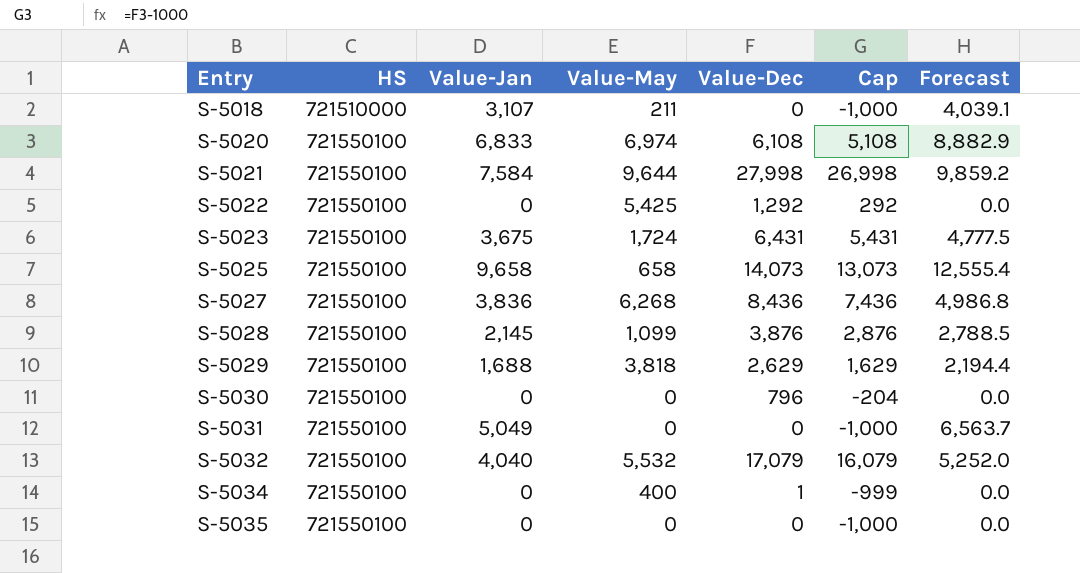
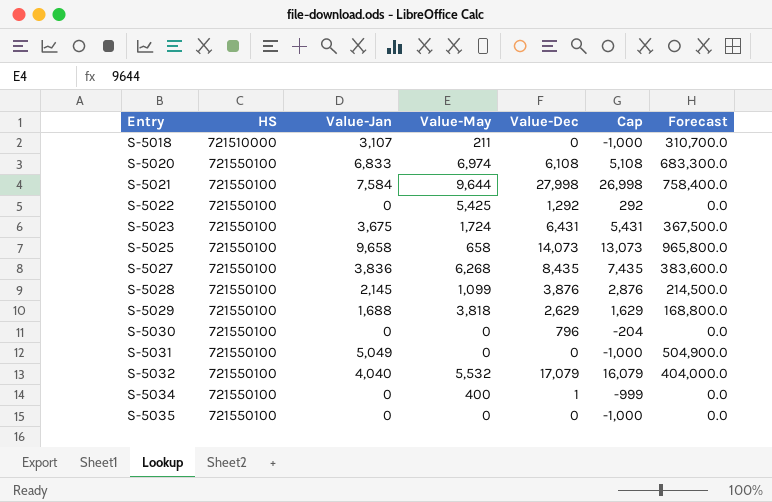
column Forecast | formula: [Value-Jan] * 1.3 -> [Value-Jan] * 100
S-5027 | Value-Dec: 8,436 -> 8,435
S-5027 | Cap: 7,436 -> 7,435

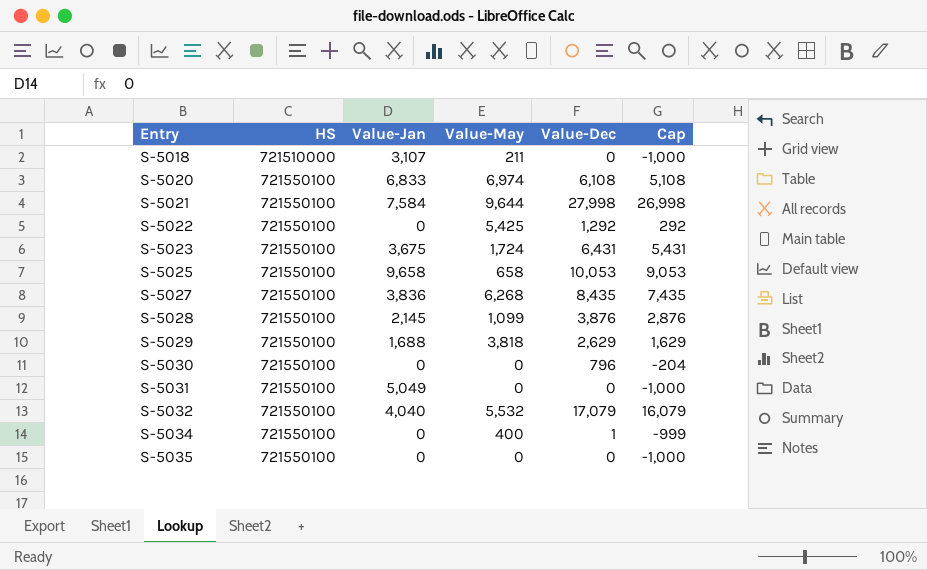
column Forecast | formula: [Value-Jan] * 100 -> none
S-5025 | Value-Dec: 14,073 -> 10,053
S-5025 | Cap: 13,073 -> 9,053

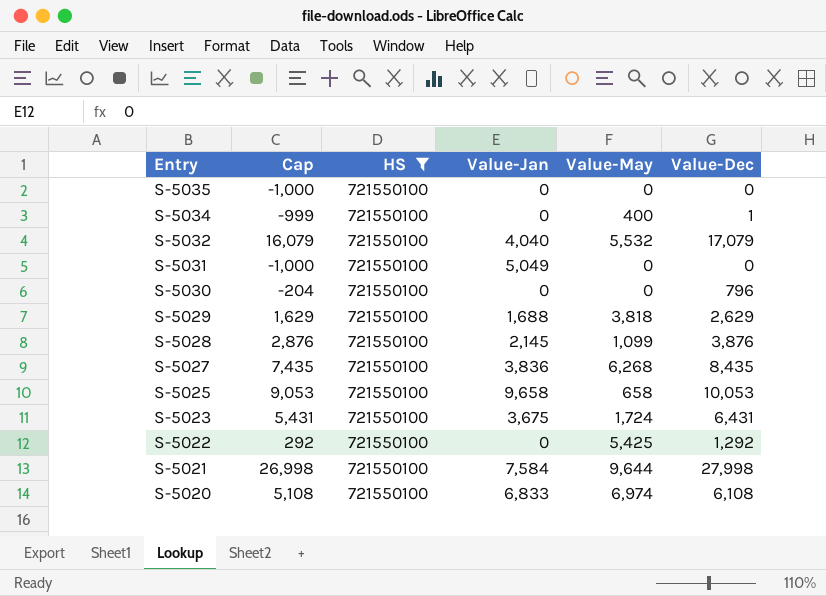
filter: none -> HS = 721550100
row order: Entry ascending -> Entry descending
column Cap | position: 6 -> 2

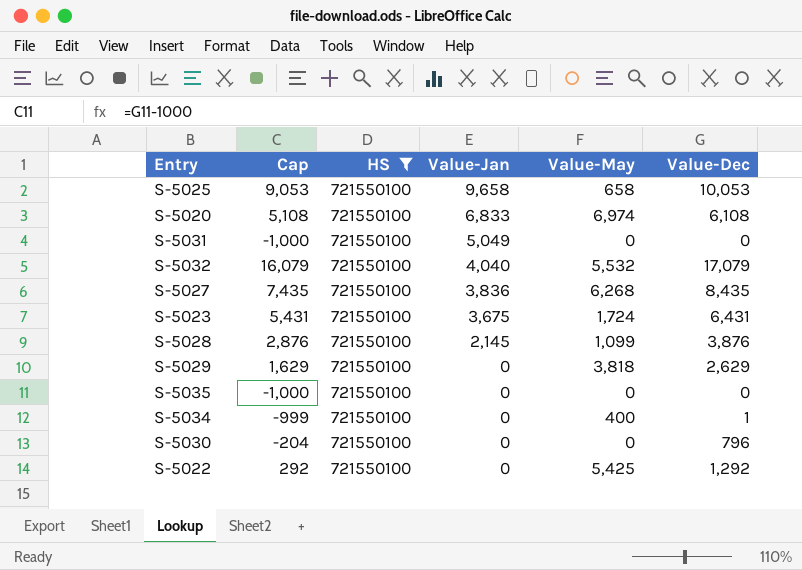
row order: Entry descending -> Value-Jan descending
row S-5021: 26,998 | 721550100 | 7,584 | 9,644 | 27,998 -> none
S-5029 | Value-Jan: 1,688 -> 0

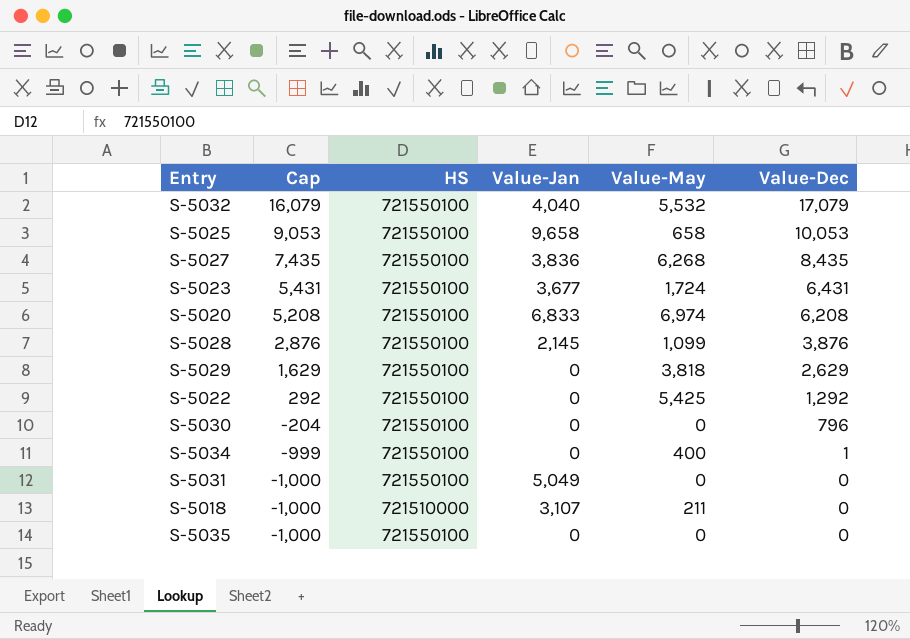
filter: HS = 721550100 -> none
row order: Value-Jan descending -> Cap descending
S-5023 | Value-Jan: 3,675 -> 3,677
S-5020 | Cap: 5,108 -> 5,208
S-5020 | Value-Dec: 6,108 -> 6,208

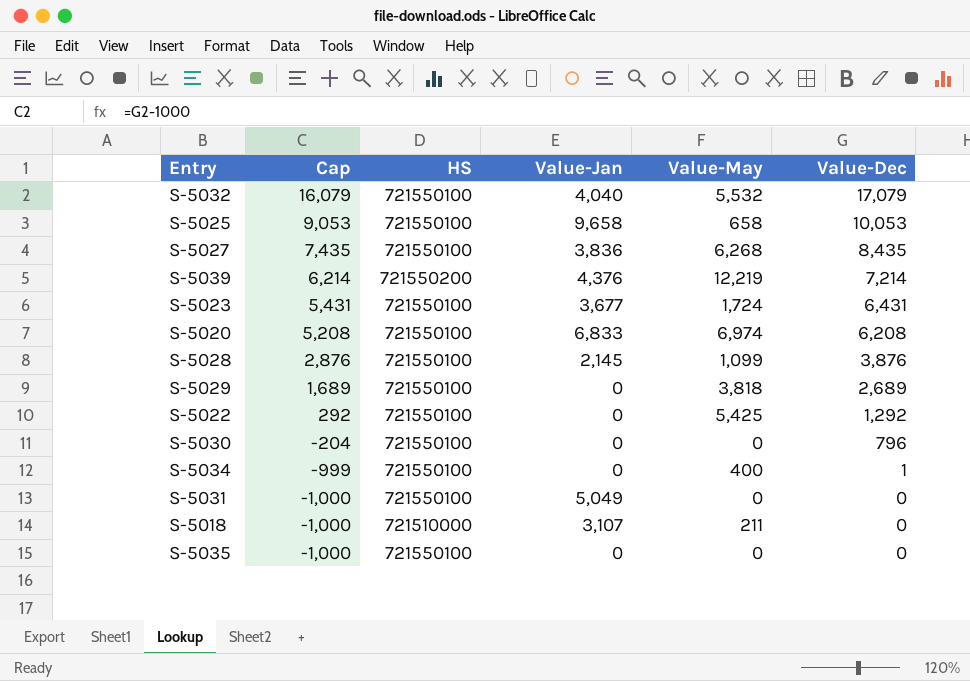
row S-5039: none -> 6,214 | 721550200 | 4,376 | 12,219 | 7,214
S-5029 | Cap: 1,629 -> 1,689
S-5029 | Value-Dec: 2,629 -> 2,689

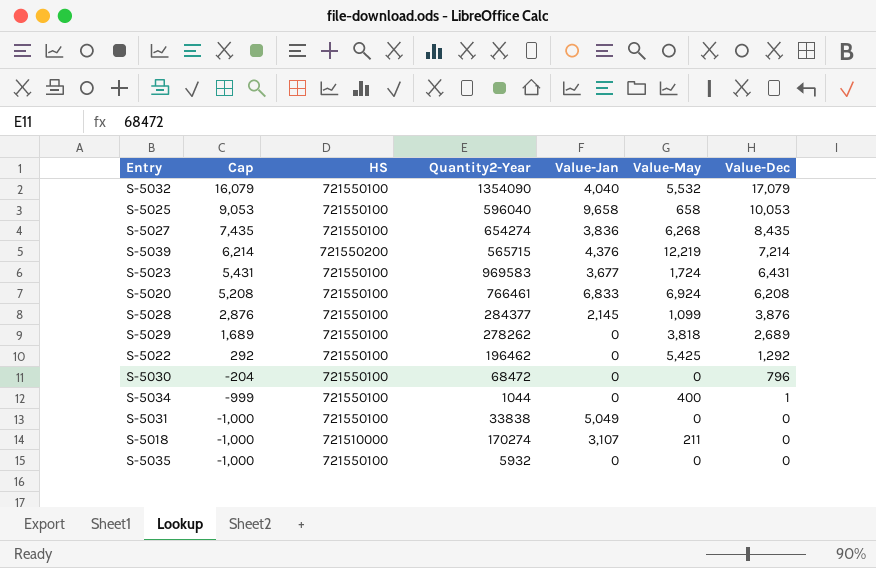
column Quantity2-Year | position: none -> 4
S-5020 | Value-May: 6,974 -> 6,924

